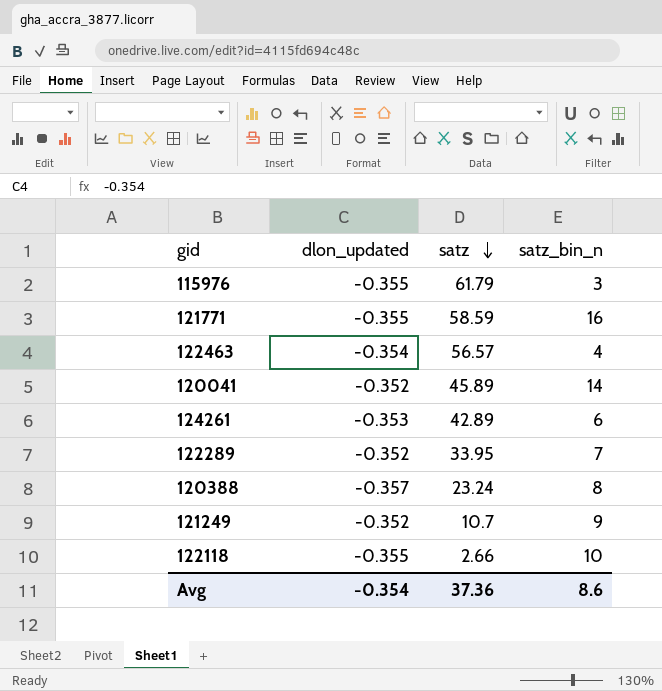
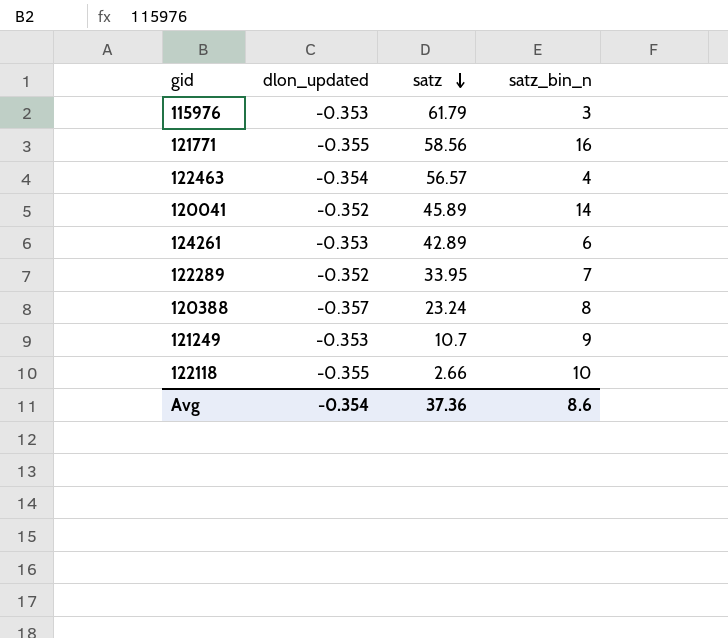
115976 | dlon_updated: -0.355 -> -0.353
121771 | satz: 58.59 -> 58.56
121249 | dlon_updated: -0.352 -> -0.353

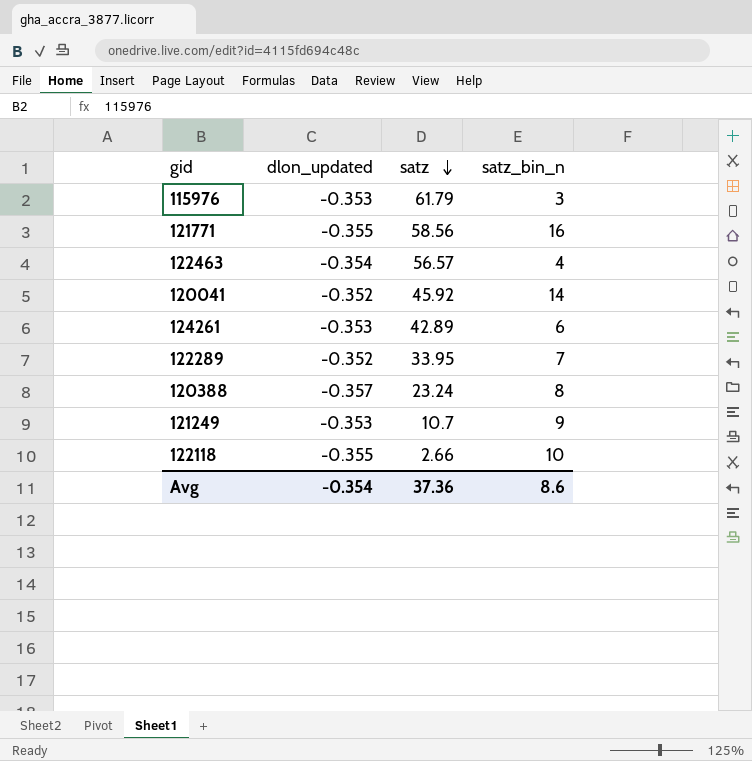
120041 | satz: 45.89 -> 45.92

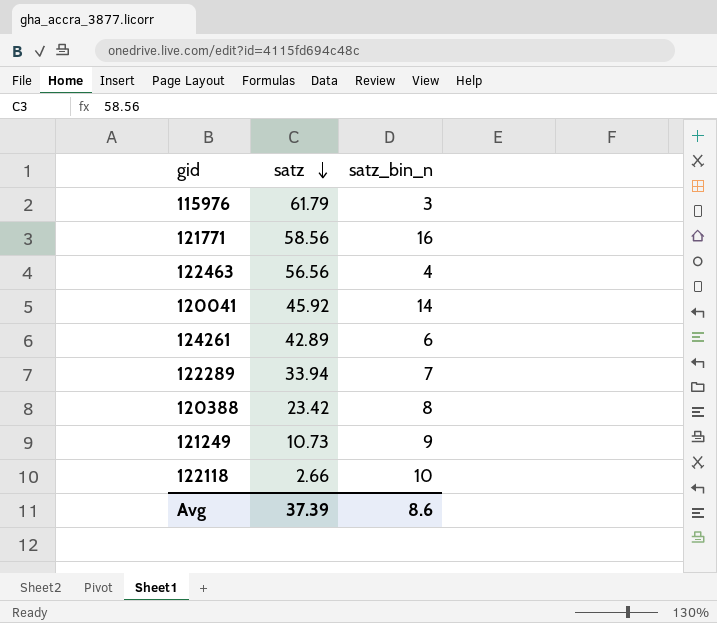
column dlon_updated | position: 2 -> none
122463 | satz: 56.57 -> 56.56
122289 | satz: 33.95 -> 33.94
120388 | satz: 23.24 -> 23.42
121249 | satz: 10.7 -> 10.73
Avg | satz: 37.36 -> 37.39

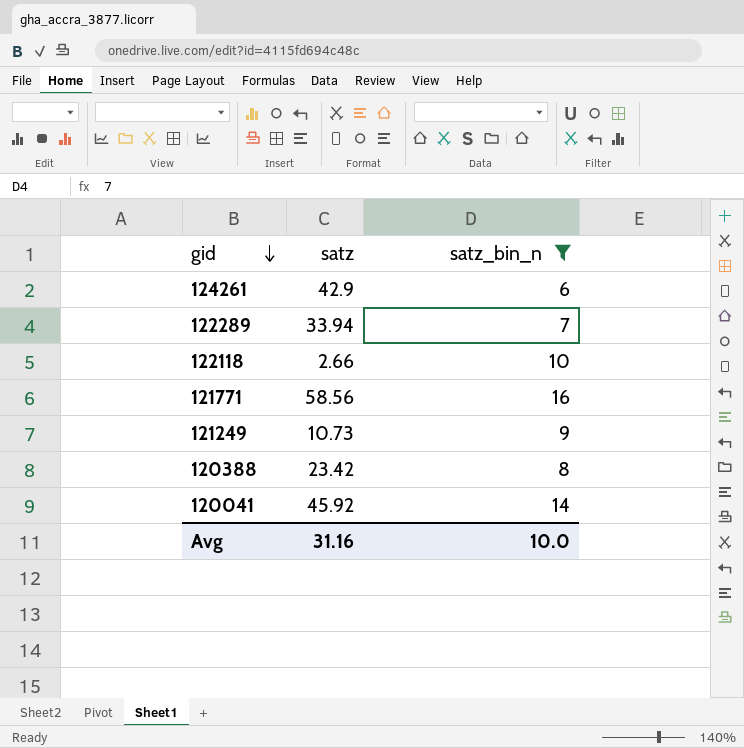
filter: none -> satz_bin_n >= 6
row order: satz descending -> gid descending
124261 | satz: 42.89 -> 42.9
Avg | satz: 37.39 -> 31.16
Avg | satz_bin_n: 8.6 -> 10.0

